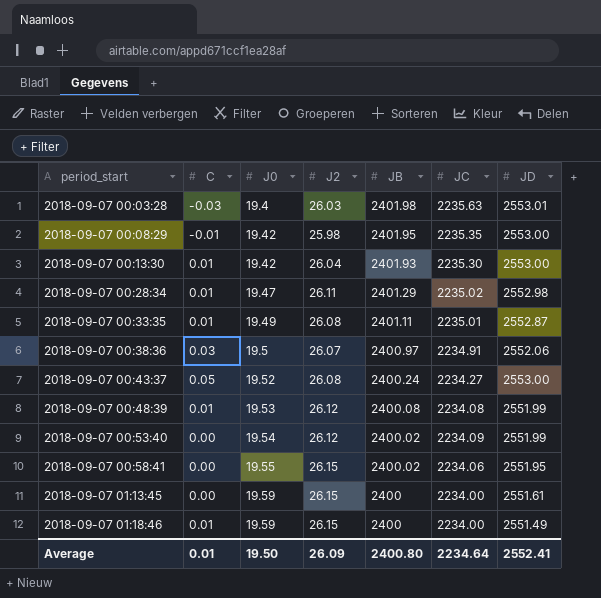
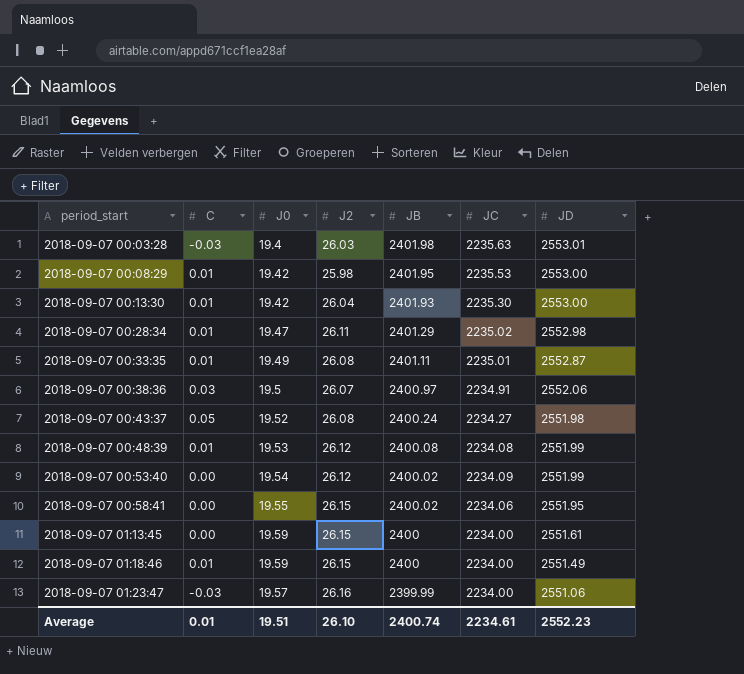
2018-09-07 00:08:29 | C: -0.01 -> 0.01
2018-09-07 00:08:29 | JC: 2235.35 -> 2235.53
2018-09-07 00:43:37 | JD: 2553.00 -> 2551.98
row 2018-09-07 01:23:47: none -> -0.03 | 19.57 | 26.16 | 2399.99 | 2234.00 | 2551.06
Average | J0: 19.50 -> 19.51
Average | J2: 26.09 -> 26.10
Average | JB: 2400.80 -> 2400.74
Average | JC: 2234.64 -> 2234.61
Average | JD: 2552.41 -> 2552.23

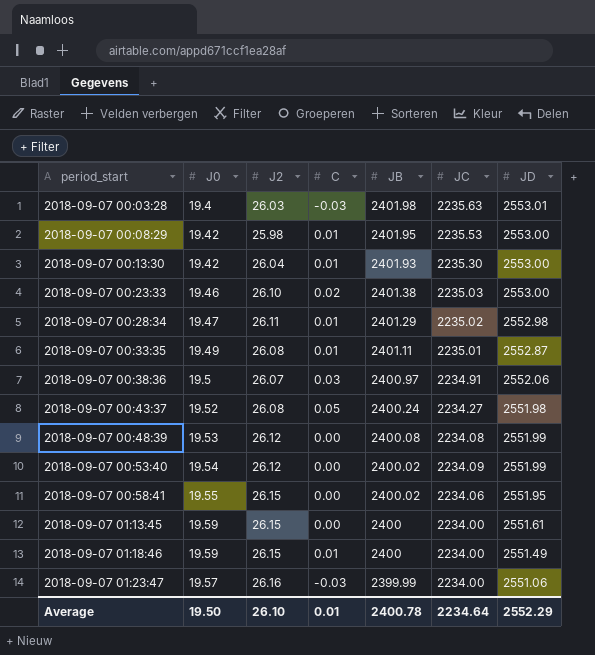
column C | position: 2 -> 4
row 2018-09-07 00:23:33: none -> 19.46 | 26.10 | 0.02 | 2401.38 | 2235.03 | 2553.00
2018-09-07 00:48:39 | C: 0.01 -> 0.00
Average | J0: 19.51 -> 19.50
Average | JB: 2400.74 -> 2400.78
Average | JC: 2234.61 -> 2234.64
Average | JD: 2552.23 -> 2552.29

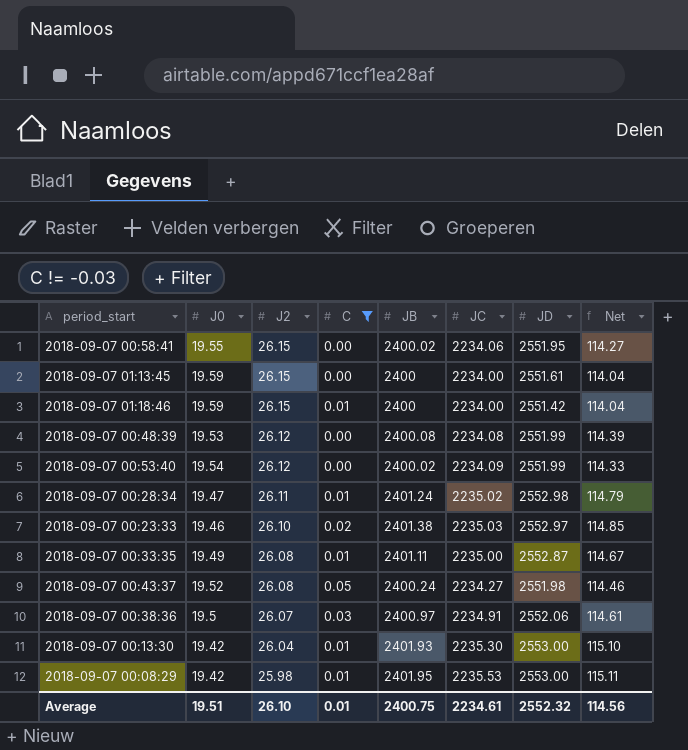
filter: none -> C != -0.03
row order: period_start ascending -> J2 descending
column Net | formula: none -> [JC] / [J0]
2018-09-07 01:18:46 | JD: 2551.49 -> 2551.42
2018-09-07 00:28:34 | JB: 2401.29 -> 2401.24
2018-09-07 00:23:33 | JD: 2553.00 -> 2552.97
2018-09-07 00:33:35 | JC: 2235.01 -> 2235.00
Average | J0: 19.50 -> 19.51
Average | JB: 2400.78 -> 2400.75
Average | JC: 2234.64 -> 2234.61
Average | JD: 2552.29 -> 2552.32

